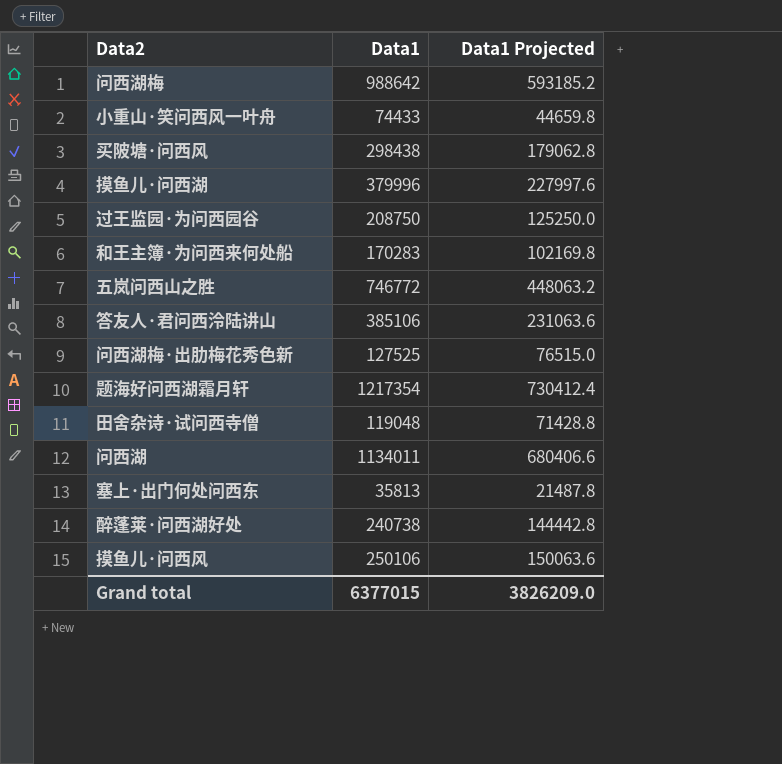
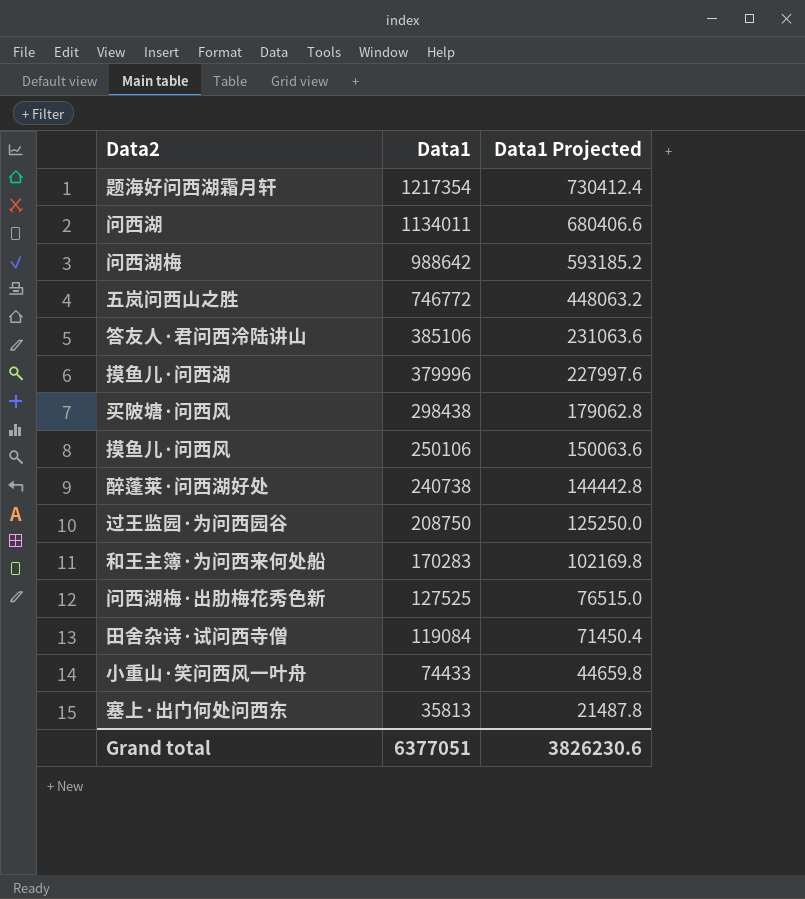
row order: none -> Data1 descending
田舍杂诗·试问西寺僧 | Data1: 119048 -> 119084
田舍杂诗·试问西寺僧 | Data1 Projected: 71428.8 -> 71450.4
Grand total | Data1: 6377015 -> 6377051
Grand total | Data1 Projected: 3826209.0 -> 3826230.6

